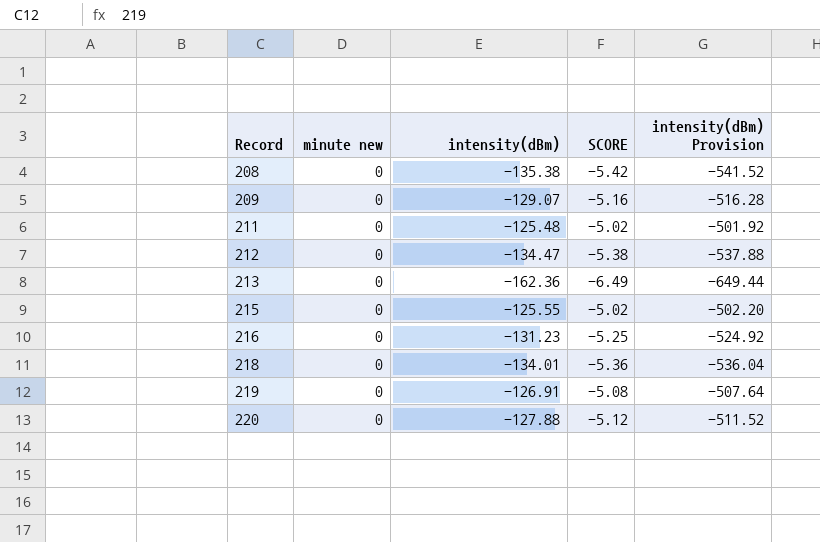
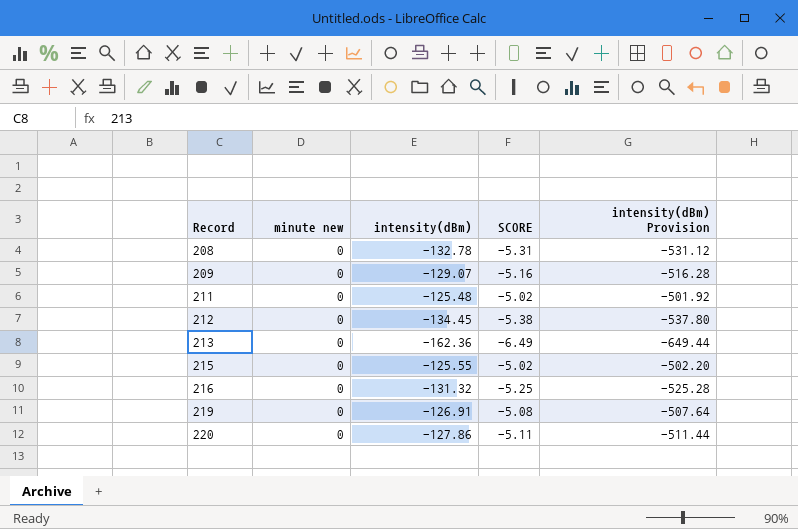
row 218: 0 | -134.01 | -5.36 | -536.04 -> none
208 | intensity(dBm): -135.38 -> -132.78
208 | SCORE: -5.42 -> -5.31
208 | intensity(dBm) Provision: -541.52 -> -531.12
212 | intensity(dBm): -134.47 -> -134.45
212 | intensity(dBm) Provision: -537.88 -> -537.80
216 | intensity(dBm): -131.23 -> -131.32
216 | intensity(dBm) Provision: -524.92 -> -525.28
220 | intensity(dBm): -127.88 -> -127.86
220 | SCORE: -5.12 -> -5.11
220 | intensity(dBm) Provision: -511.52 -> -511.44

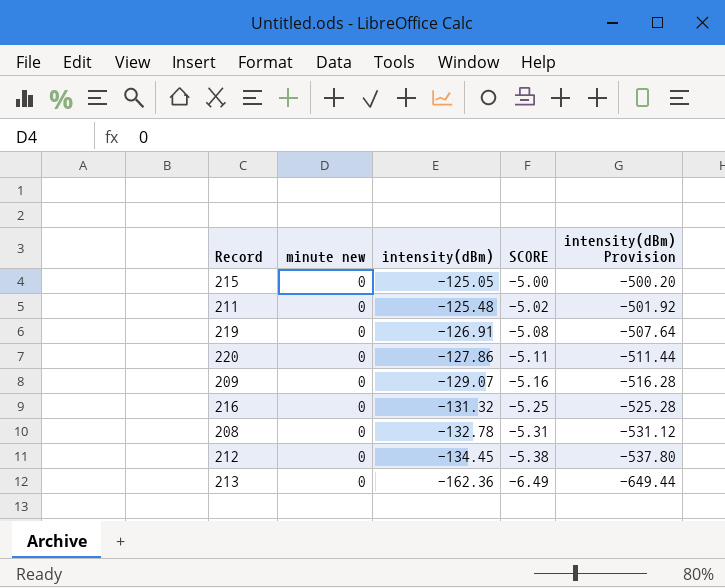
row order: Record ascending -> intensity(dBm) descending
215 | intensity(dBm): -125.55 -> -125.05
215 | SCORE: -5.02 -> -5.00
215 | intensity(dBm) Provision: -502.20 -> -500.20

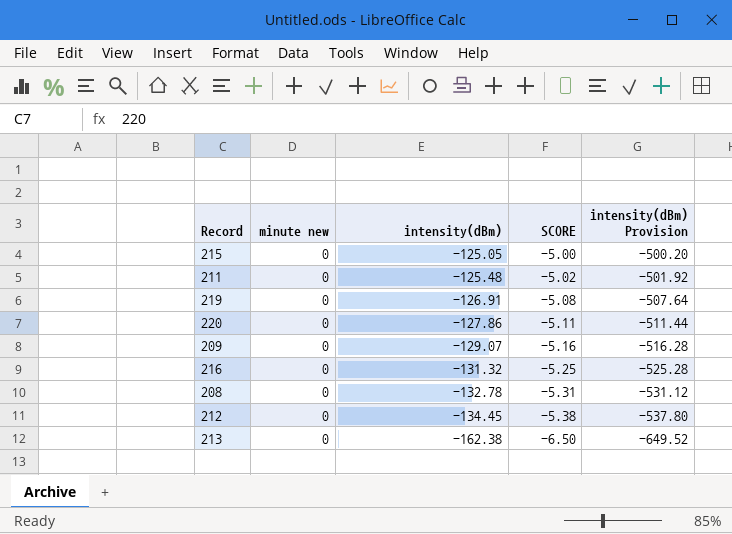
213 | intensity(dBm): -162.36 -> -162.38
213 | SCORE: -6.49 -> -6.50
213 | intensity(dBm) Provision: -649.44 -> -649.52

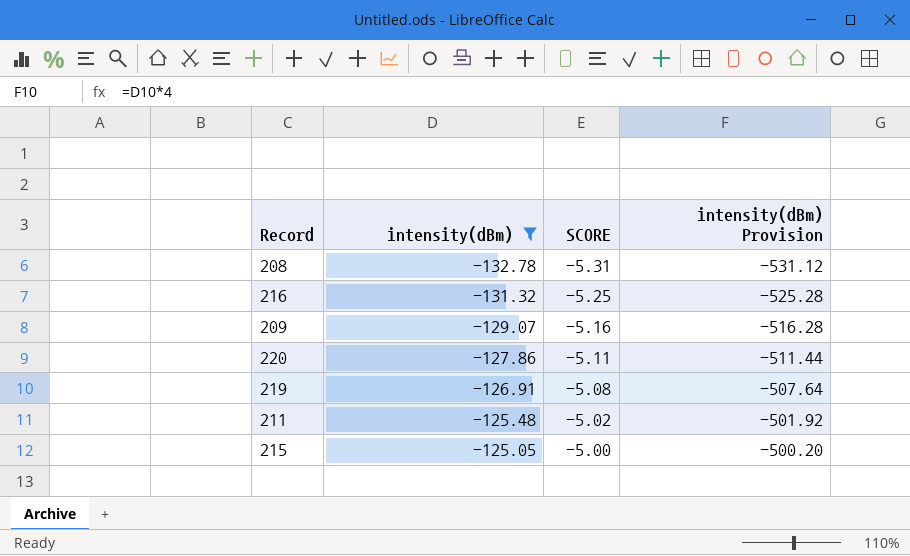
filter: none -> intensity(dBm) >= -132.78
row order: intensity(dBm) descending -> intensity(dBm) ascending
column minute new | position: 2 -> none

